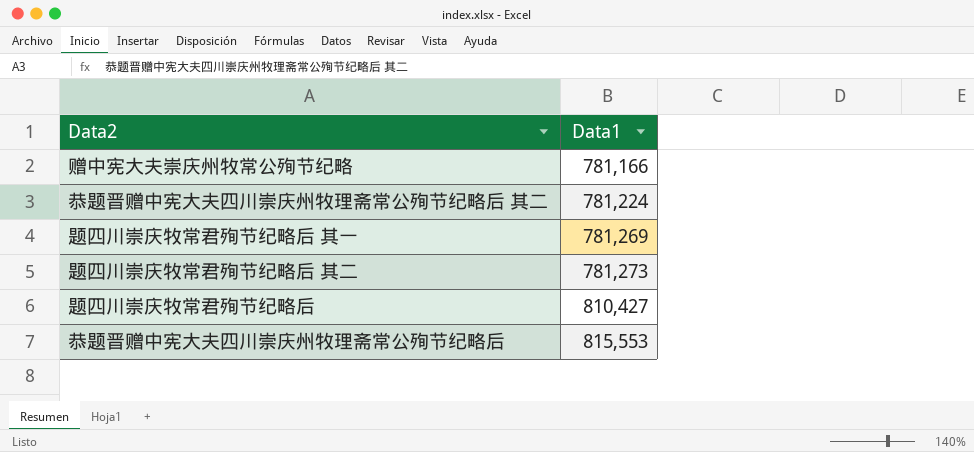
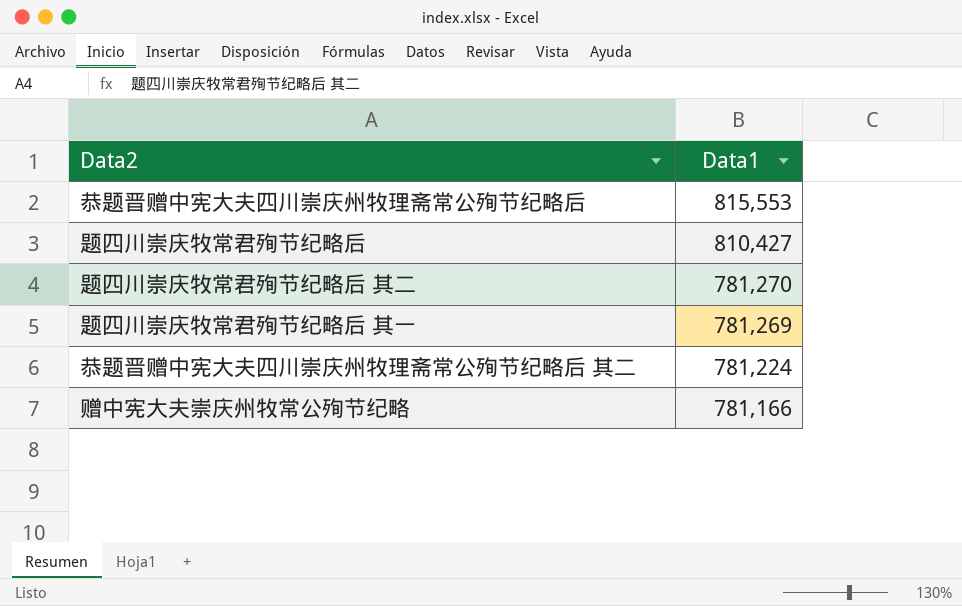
row order: Data1 ascending -> Data1 descending
题四川崇庆牧常君殉节纪略后 其二 | Data1: 781,273 -> 781,270

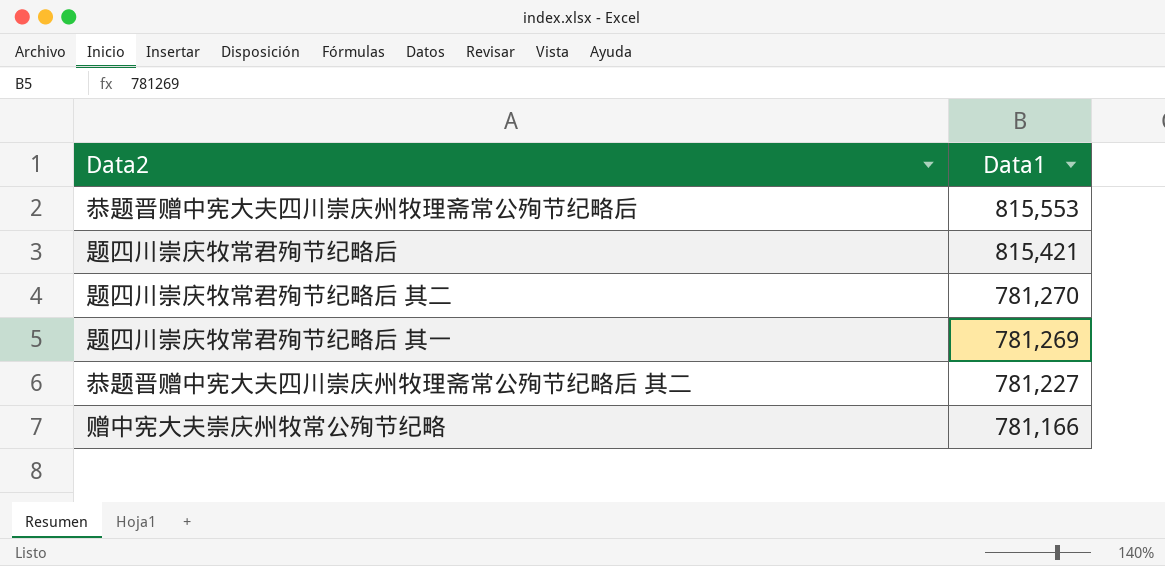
题四川崇庆牧常君殉节纪略后 | Data1: 810,427 -> 815,421
恭题晋赠中宪大夫四川崇庆州牧理斋常公殉节纪略后 其二 | Data1: 781,224 -> 781,227

